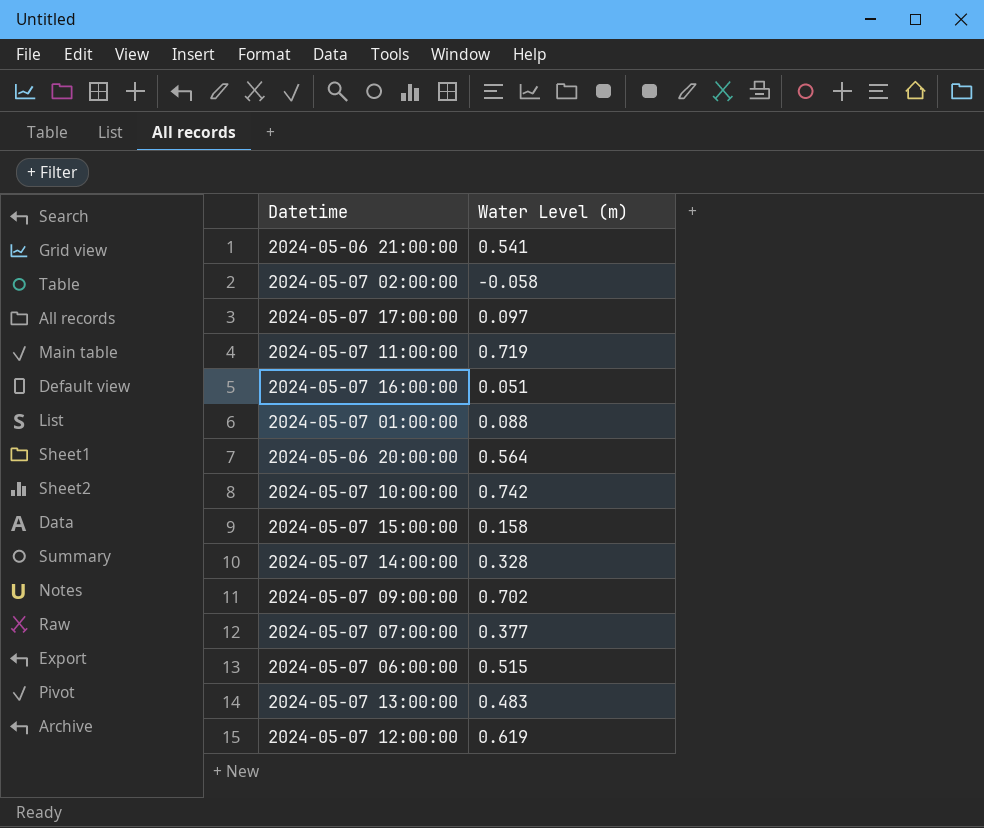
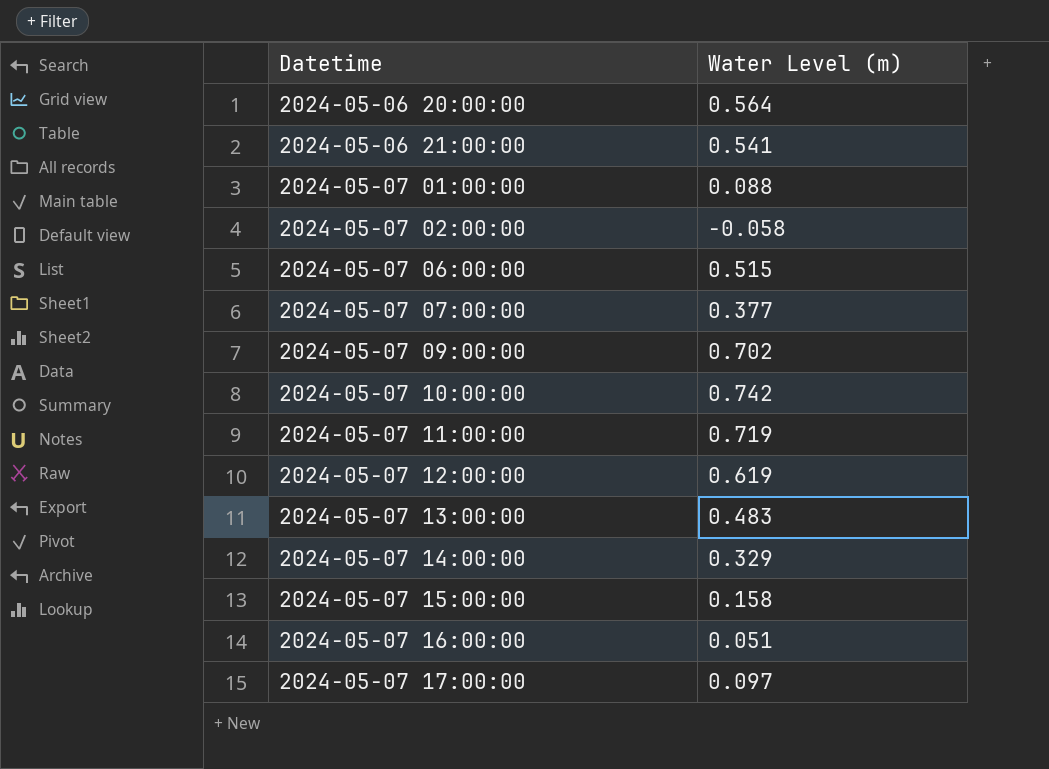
row order: none -> Datetime ascending
2024-05-07 14:00:00 | Water Level (m): 0.328 -> 0.329

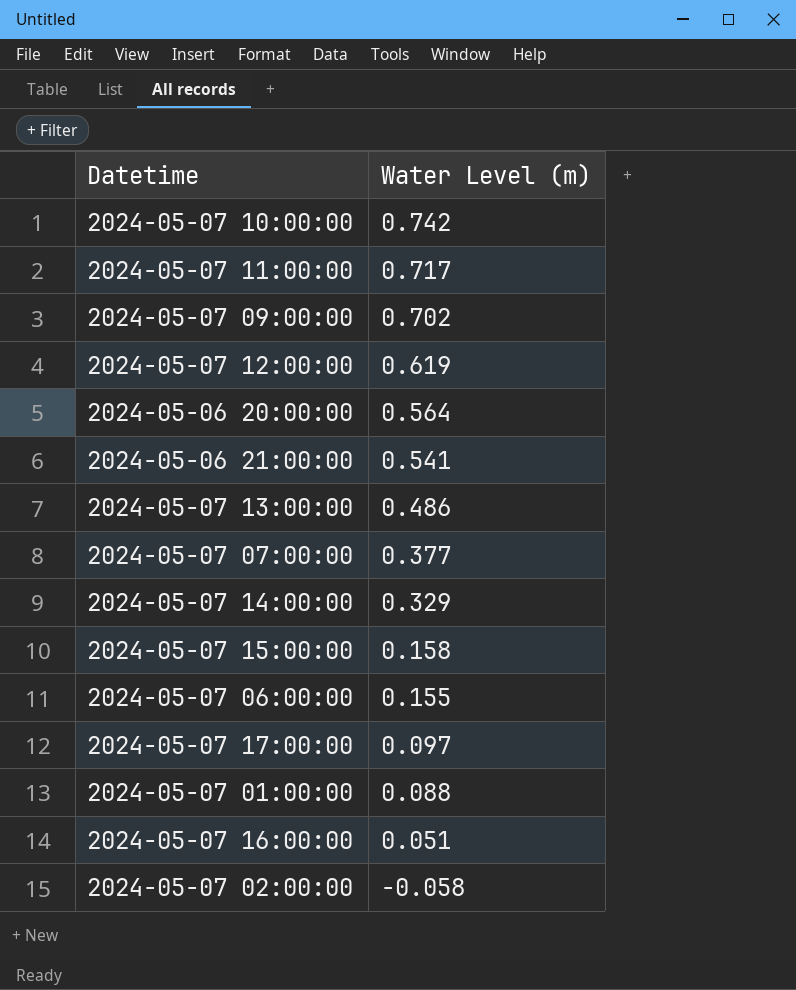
row order: Datetime ascending -> Water Level (m) descending
2024-05-07 11:00:00 | Water Level (m): 0.719 -> 0.717
2024-05-07 13:00:00 | Water Level (m): 0.483 -> 0.486
2024-05-07 06:00:00 | Water Level (m): 0.515 -> 0.155

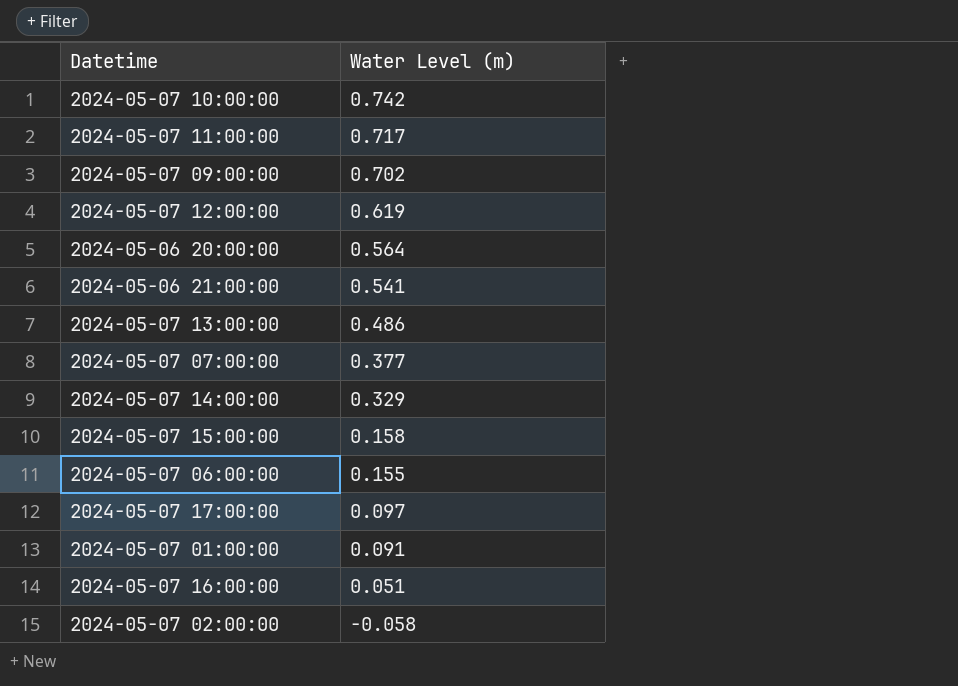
2024-05-07 01:00:00 | Water Level (m): 0.088 -> 0.091

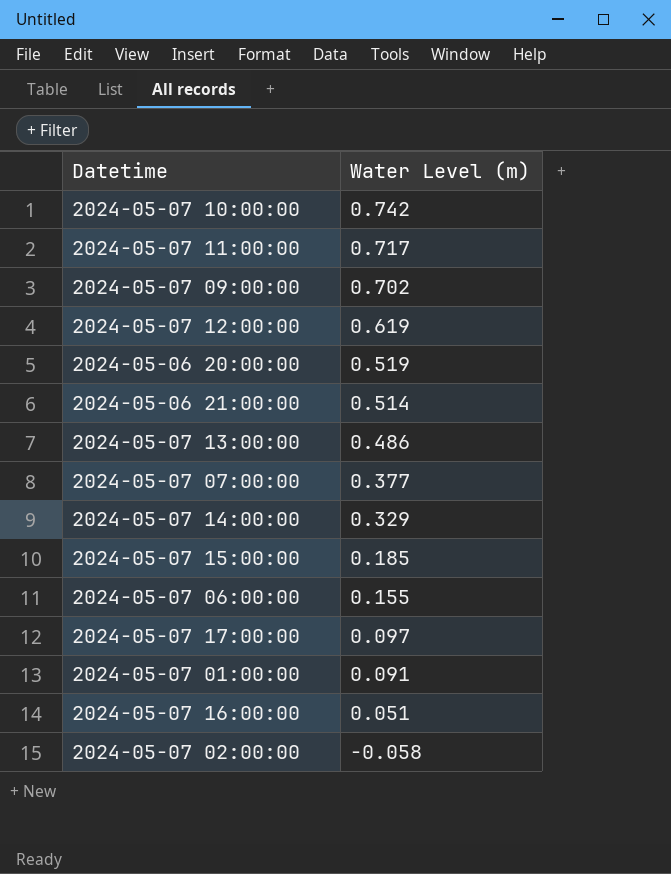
2024-05-06 20:00:00 | Water Level (m): 0.564 -> 0.519
2024-05-06 21:00:00 | Water Level (m): 0.541 -> 0.514
2024-05-07 15:00:00 | Water Level (m): 0.158 -> 0.185

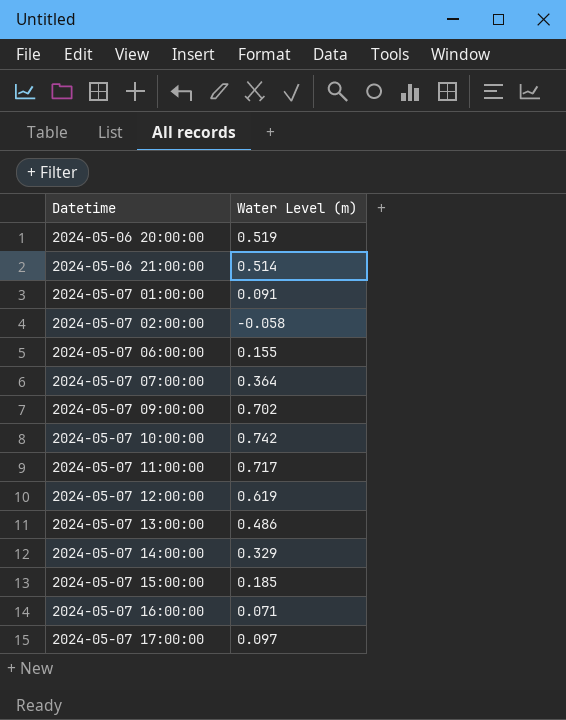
row order: Water Level (m) descending -> Datetime ascending
2024-05-07 07:00:00 | Water Level (m): 0.377 -> 0.364
2024-05-07 16:00:00 | Water Level (m): 0.051 -> 0.071

